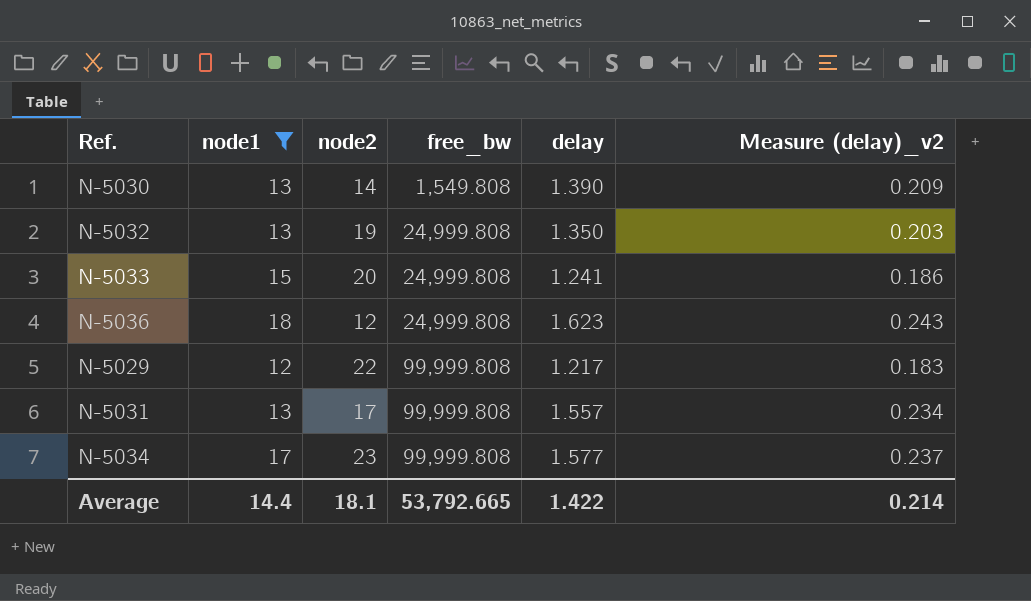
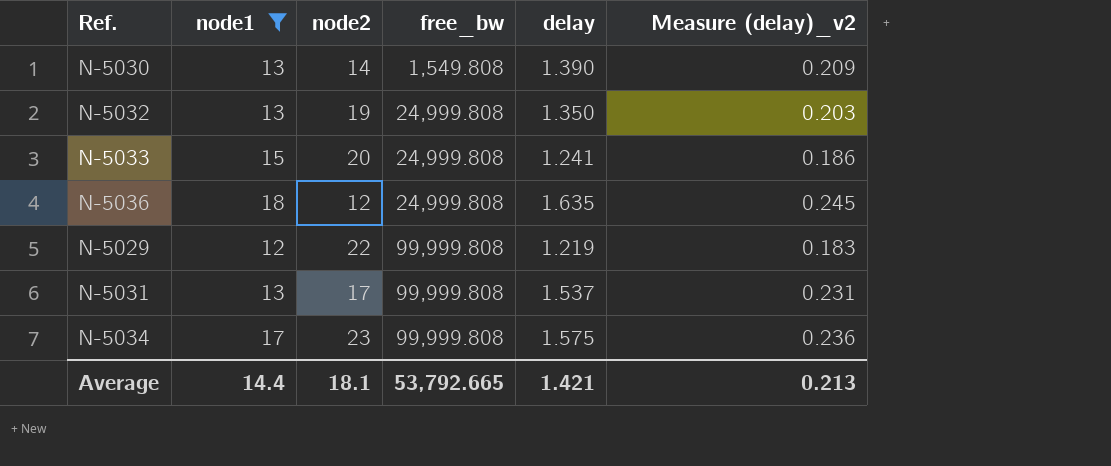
N-5036 | delay: 1.623 -> 1.635
N-5036 | Measure (delay)_v2: 0.243 -> 0.245
N-5029 | delay: 1.217 -> 1.219
N-5031 | delay: 1.557 -> 1.537
N-5031 | Measure (delay)_v2: 0.234 -> 0.231
N-5034 | delay: 1.577 -> 1.575
N-5034 | Measure (delay)_v2: 0.237 -> 0.236
Average | delay: 1.422 -> 1.421
Average | Measure (delay)_v2: 0.214 -> 0.213

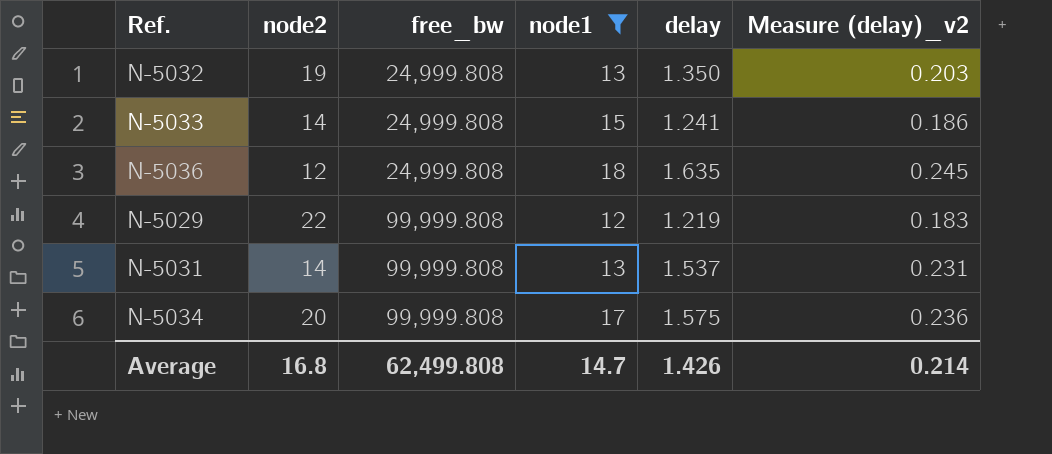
column node1 | position: 2 -> 4
row N-5030: 13 | 14 | 1,549.808 | 1.390 | 0.209 -> none
N-5033 | node2: 20 -> 14
N-5031 | node2: 17 -> 14
N-5034 | node2: 23 -> 20
Average | node2: 18.1 -> 16.8
Average | free_bw: 53,792.665 -> 62,499.808
Average | node1: 14.4 -> 14.7
Average | delay: 1.421 -> 1.426
Average | Measure (delay)_v2: 0.213 -> 0.214

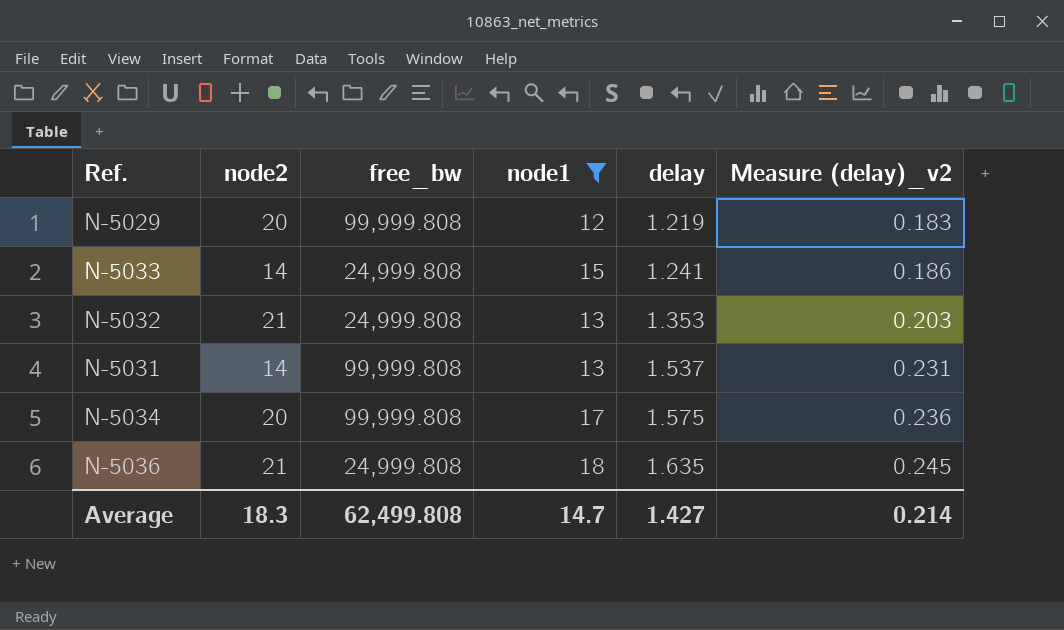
row order: free_bw ascending -> delay ascending
N-5029 | node2: 22 -> 20
N-5032 | node2: 19 -> 21
N-5032 | delay: 1.350 -> 1.353
N-5036 | node2: 12 -> 21
Average | node2: 16.8 -> 18.3
Average | delay: 1.426 -> 1.427

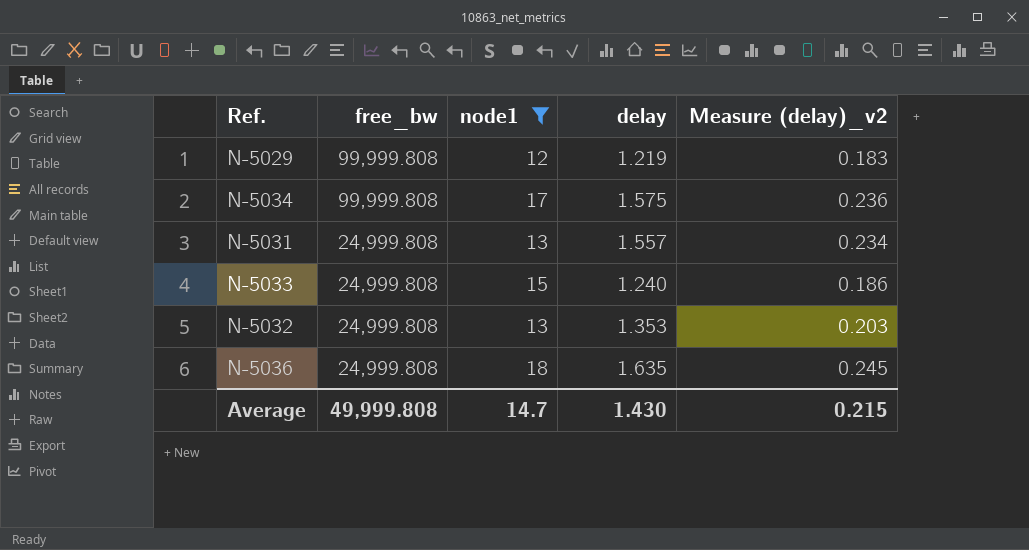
row order: delay ascending -> free_bw descending
column node2 | position: 2 -> none
N-5031 | free_bw: 99,999.808 -> 24,999.808
N-5031 | delay: 1.537 -> 1.557
N-5031 | Measure (delay)_v2: 0.231 -> 0.234
N-5033 | delay: 1.241 -> 1.240
Average | free_bw: 62,499.808 -> 49,999.808
Average | delay: 1.427 -> 1.430
Average | Measure (delay)_v2: 0.214 -> 0.215

